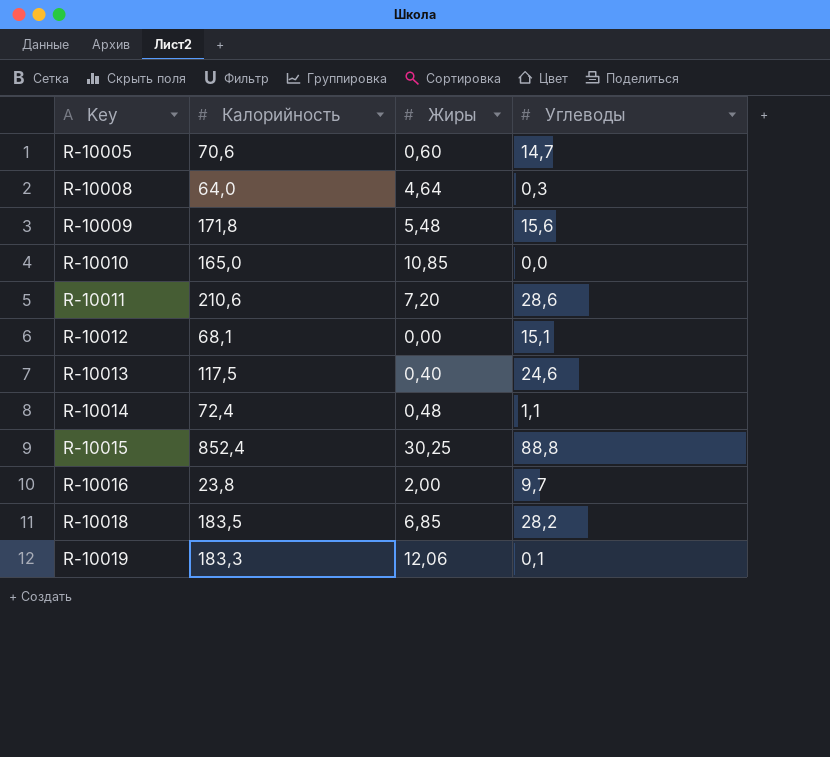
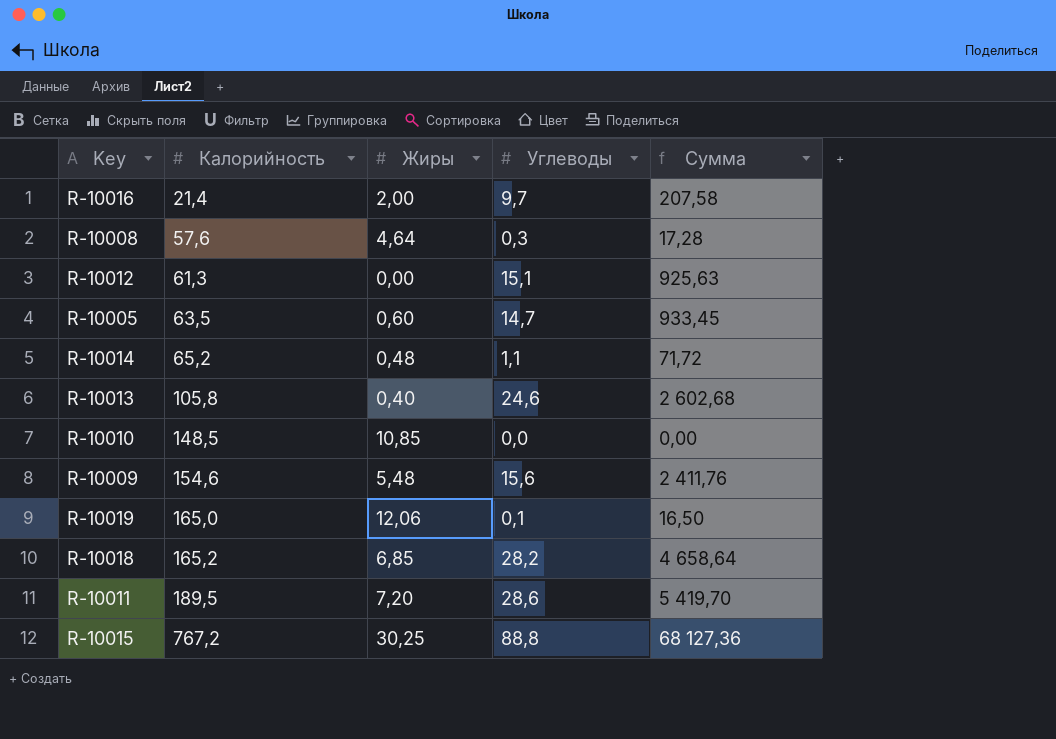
row order: Key ascending -> Калорийность ascending
column Сумма | formula: none -> [Калорийность] * [Углеводы]
R-10016 | Калорийность: 23,8 -> 21,4
R-10008 | Калорийность: 64,0 -> 57,6
R-10012 | Калорийность: 68,1 -> 61,3
R-10005 | Калорийность: 70,6 -> 63,5
R-10014 | Калорийность: 72,4 -> 65,2
R-10013 | Калорийность: 117,5 -> 105,8
R-10010 | Калорийность: 165,0 -> 148,5
R-10009 | Калорийность: 171,8 -> 154,6
R-10019 | Калорийность: 183,3 -> 165,0
R-10018 | Калорийность: 183,5 -> 165,2
R-10011 | Калорийность: 210,6 -> 189,5
R-10015 | Калорийность: 852,4 -> 767,2

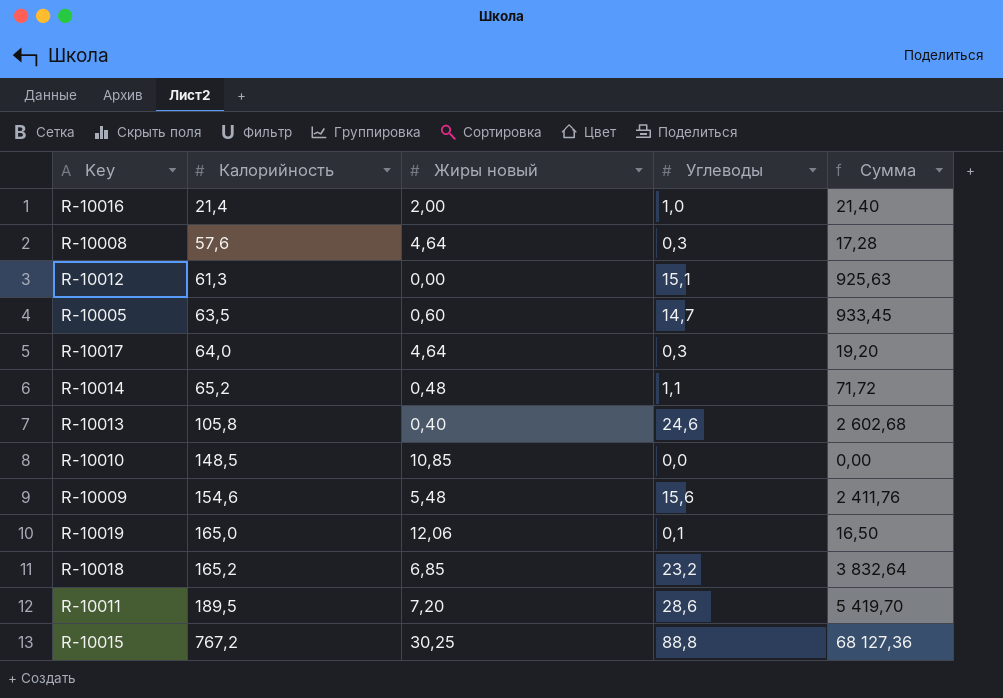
column name: Жиры -> Жиры новый
R-10016 | Углеводы: 9,7 -> 1,0
R-10016 | Сумма: 207,58 -> 21,40
row R-10017: none -> 64,0 | 4,64 | 0,3 | 19,20
R-10018 | Углеводы: 28,2 -> 23,2
R-10018 | Сумма: 4 658,64 -> 3 832,64

